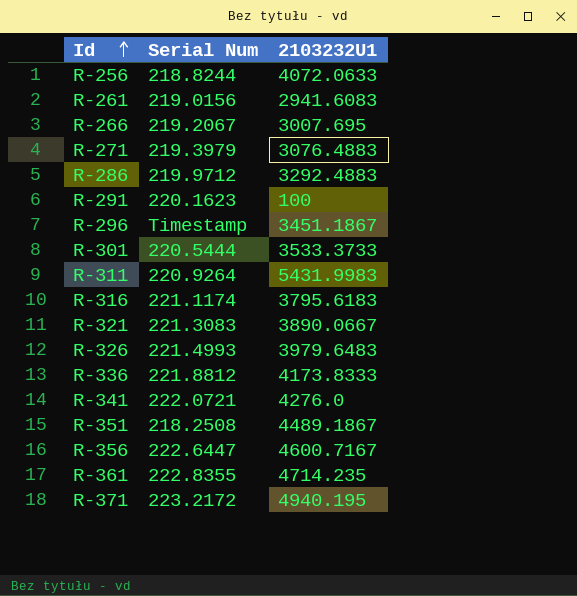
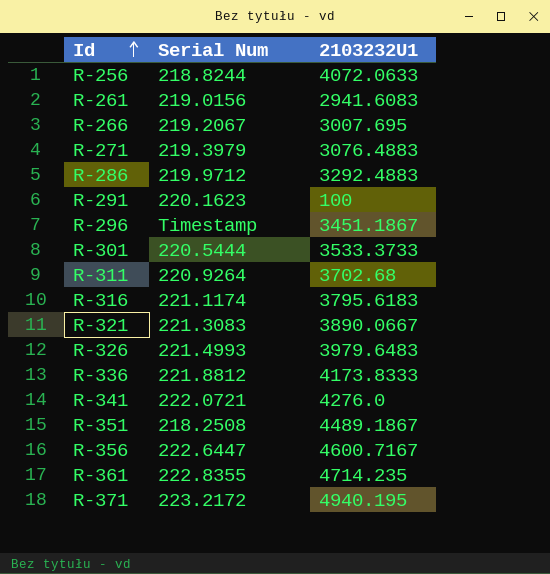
R-311 | 2103232U1: 5431.9983 -> 3702.68

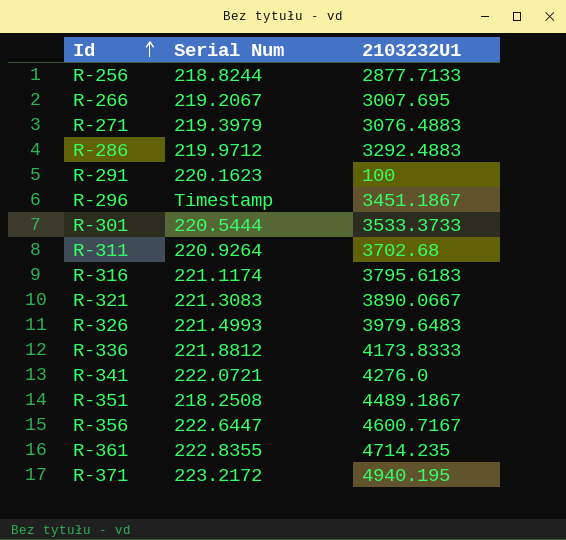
row R-261: 219.0156 | 2941.6083 -> none
R-256 | 2103232U1: 4072.0633 -> 2877.7133

